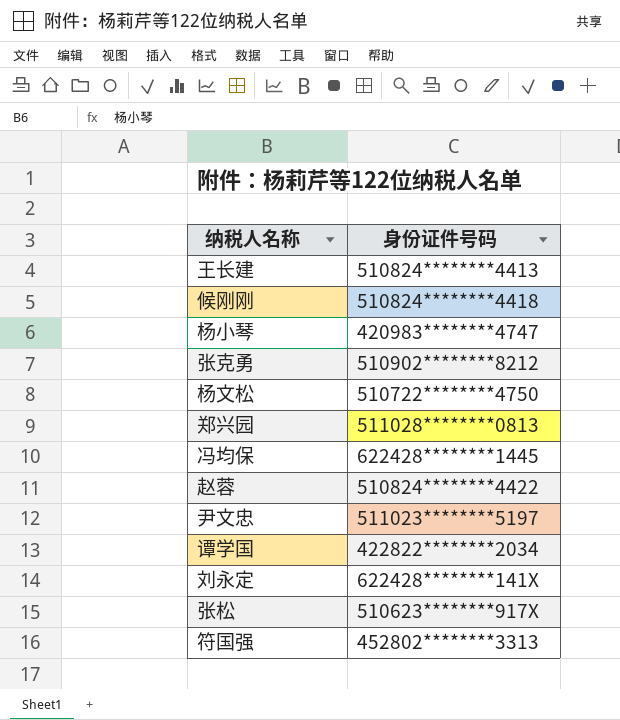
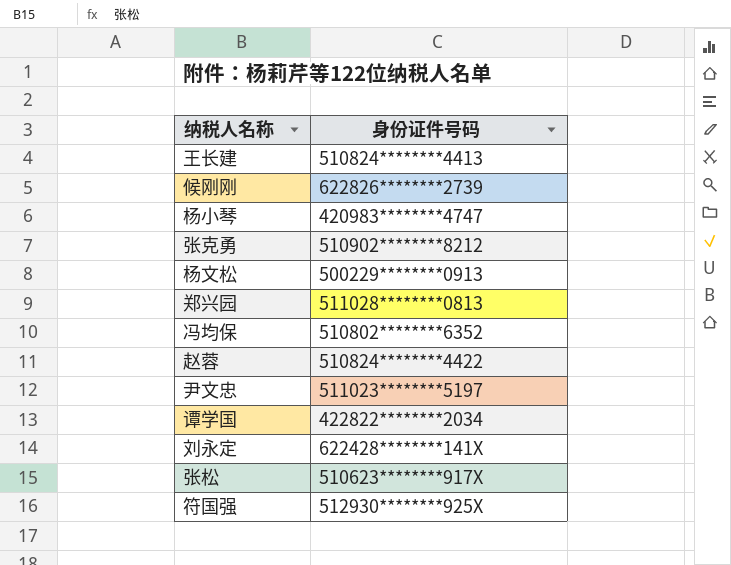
候刚刚 | 身份证件号码: 510824********4418 -> 622826********2739
杨文松 | 身份证件号码: 510722********4750 -> 500229********0913
冯均保 | 身份证件号码: 622428********1445 -> 510802********6352
符国强 | 身份证件号码: 452802********3313 -> 512930********925X

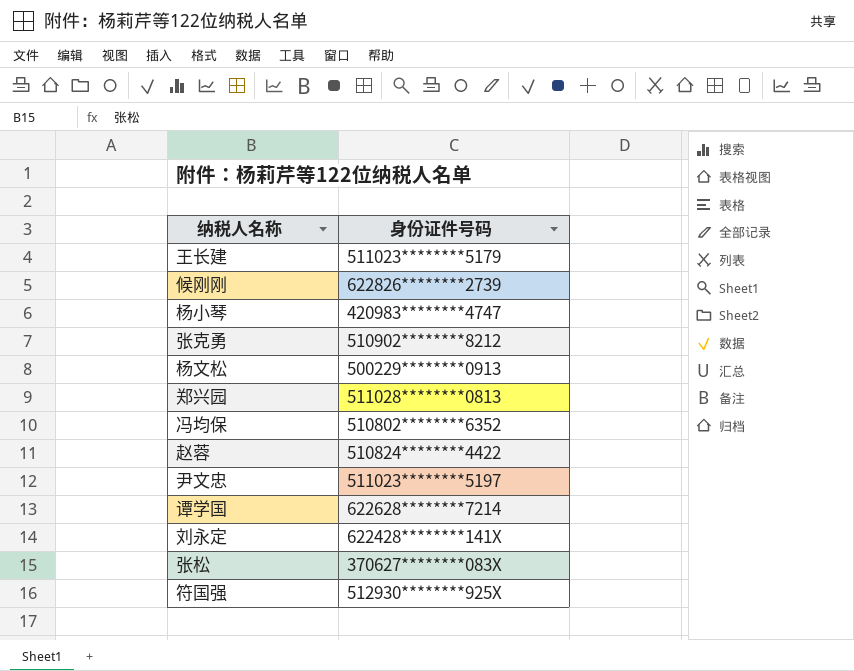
王长建 | 身份证件号码: 510824********4413 -> 511023********5179
谭学国 | 身份证件号码: 422822********2034 -> 622628********7214
张松 | 身份证件号码: 510623********917X -> 370627********083X

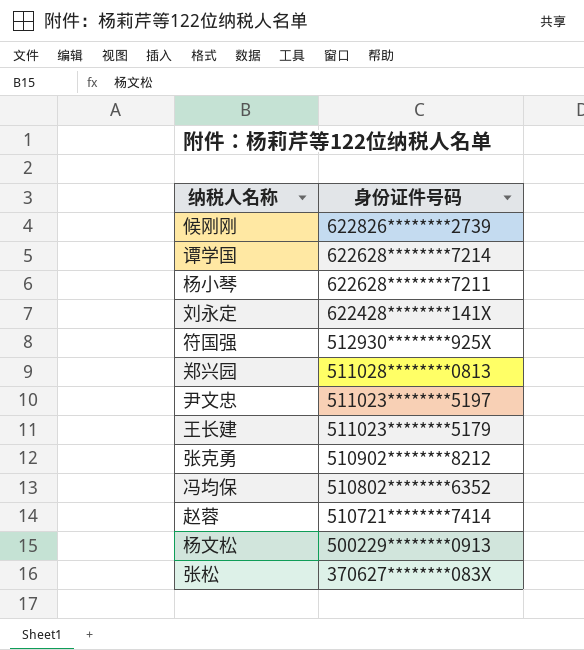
row order: none -> 身份证件号码 descending
杨小琴 | 身份证件号码: 420983********4747 -> 622628********7211
赵蓉 | 身份证件号码: 510824********4422 -> 510721********7414

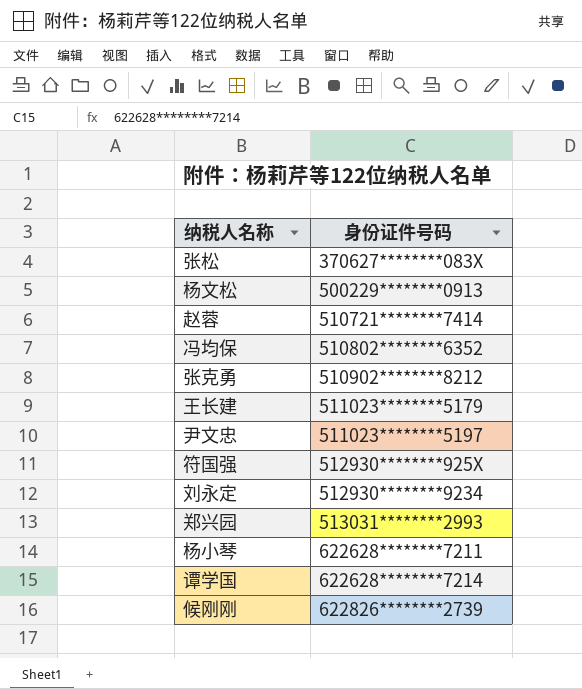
row order: 身份证件号码 descending -> 身份证件号码 ascending
刘永定 | 身份证件号码: 622428********141X -> 512930********9234
郑兴园 | 身份证件号码: 511028********0813 -> 513031********2993

